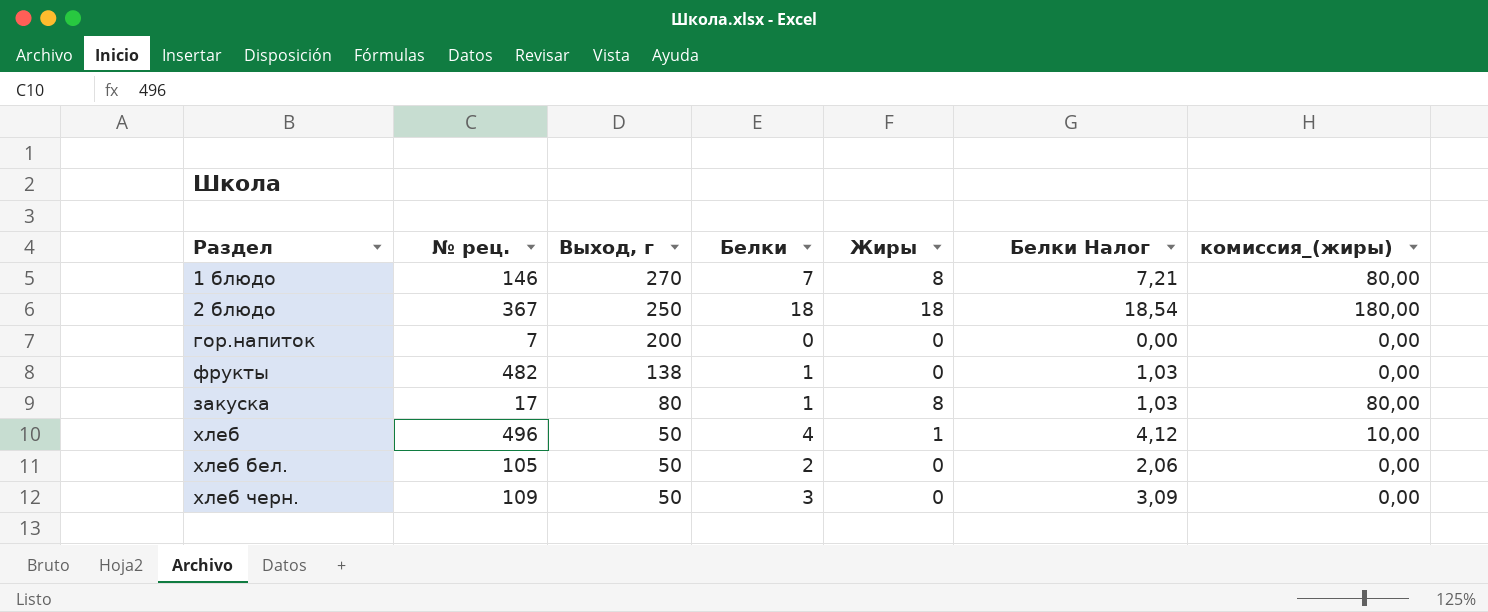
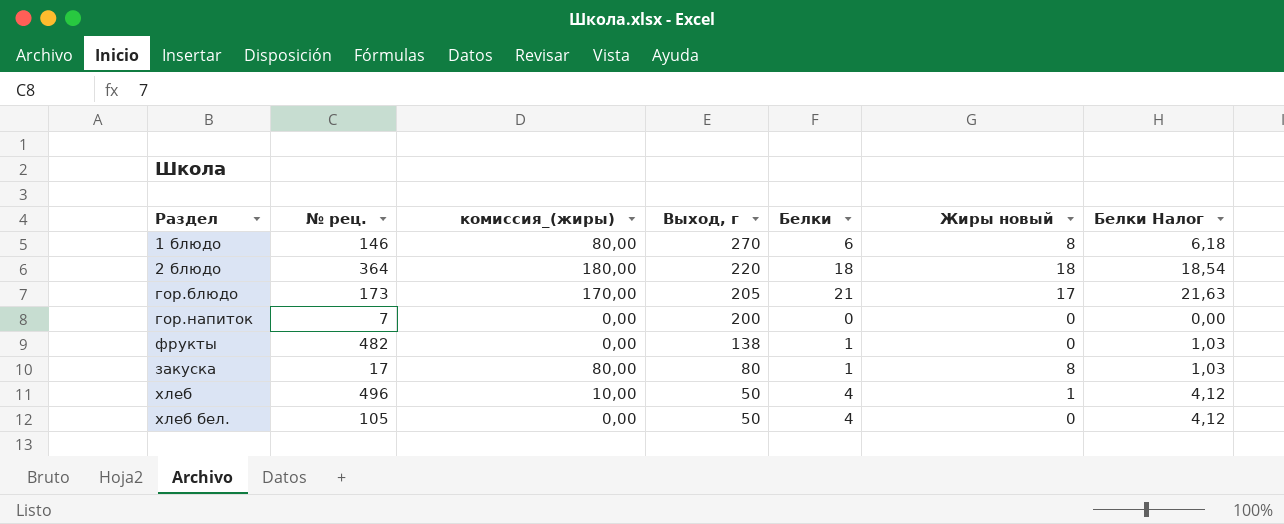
column комиссия_(жиры) | position: 7 -> 3
column name: Жиры -> Жиры новый
row хлеб черн.: 109 | 50 | 3 | 0 | 3,09 | 0,00 -> none
1 блюдо | Белки: 7 -> 6
1 блюдо | Белки Налог: 7,21 -> 6,18
2 блюдо | № рец.: 367 -> 364
2 блюдо | Выход, г: 250 -> 220
row гор.блюдо: none -> 173 | 170,00 | 205 | 21 | 17 | 21,63
хлеб бел. | Белки: 2 -> 4
хлеб бел. | Белки Налог: 2,06 -> 4,12

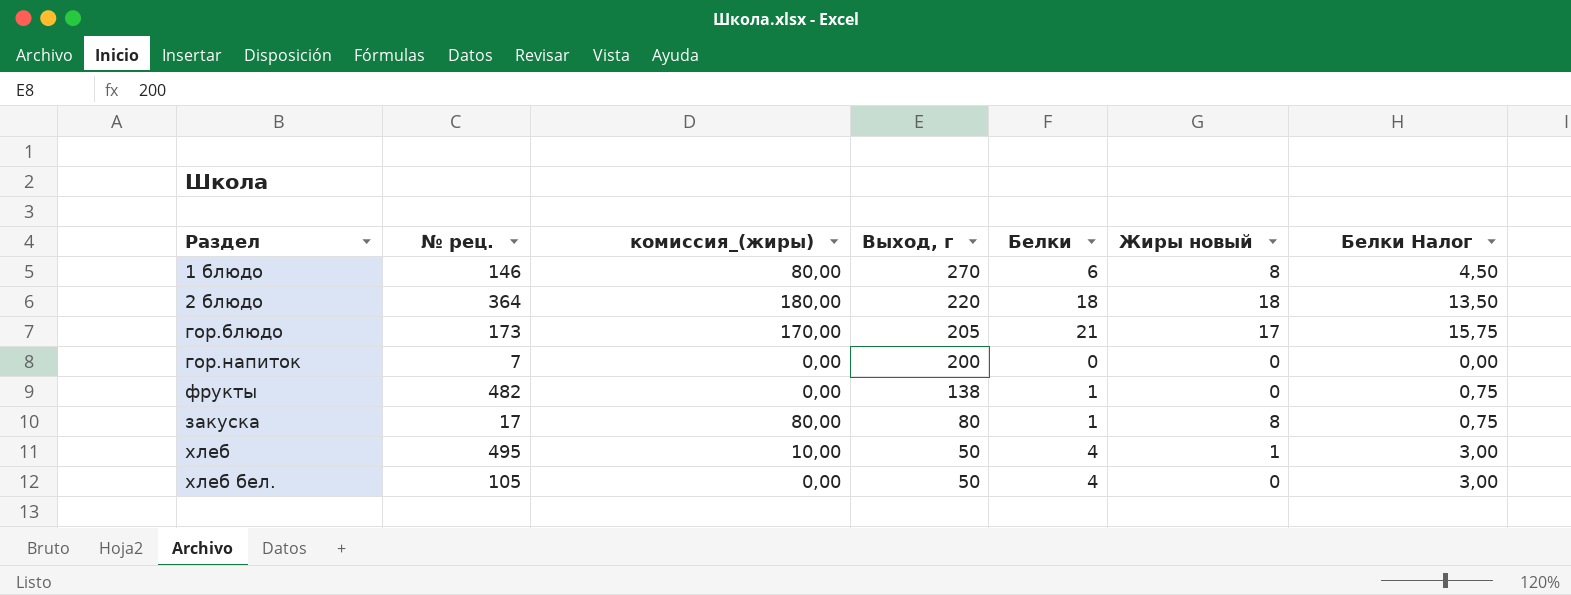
column Белки Налог | formula: [Белки] * 1,03 -> [Белки] * 0,75
хлеб | № рец.: 496 -> 495

